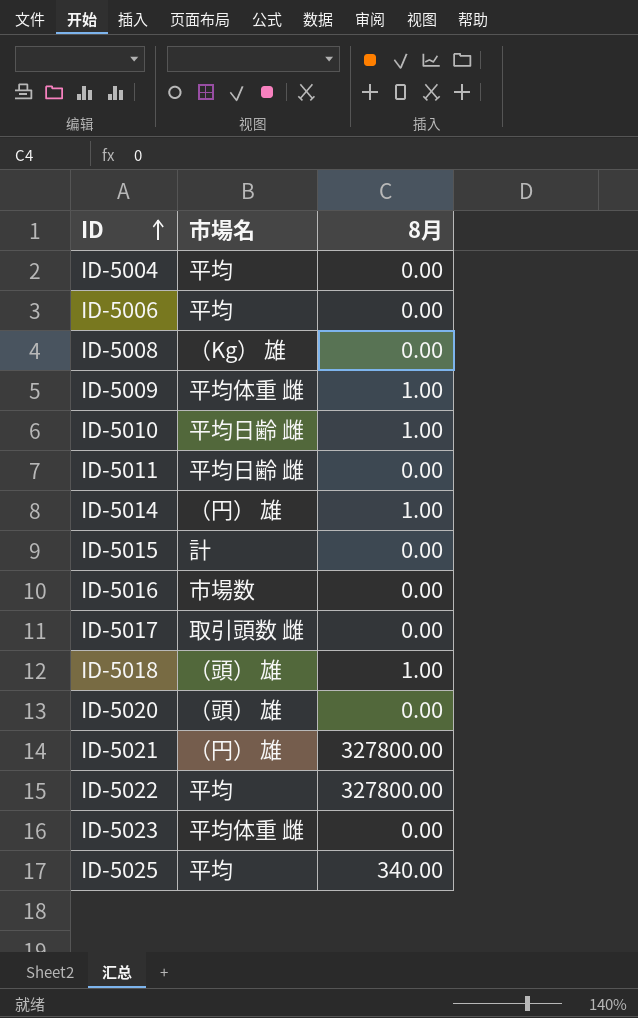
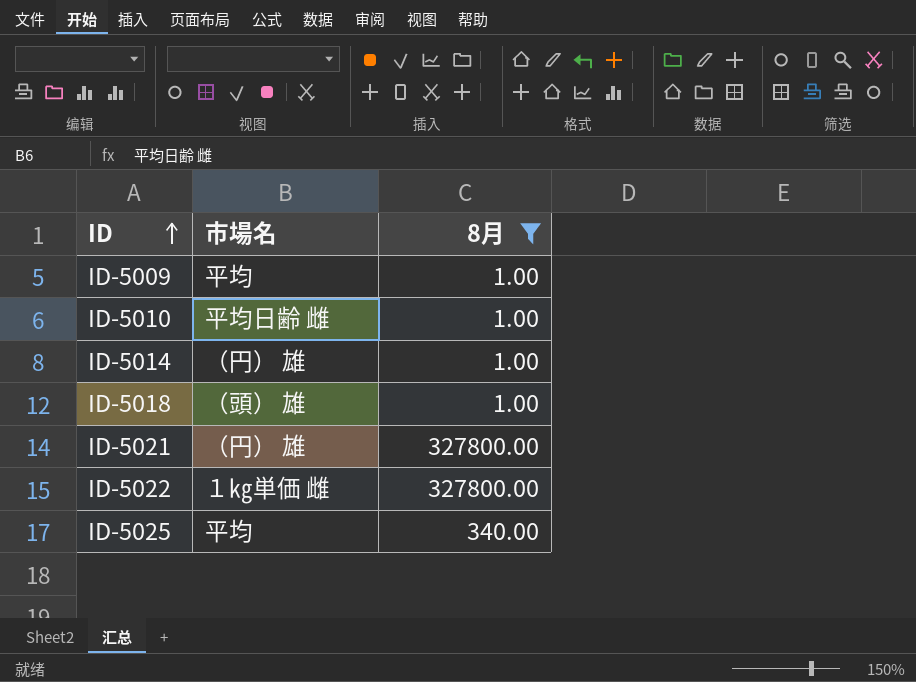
filter: none -> 8月 != 0.00
ID-5009 | 市場名: 平均体重 雌 -> 平均
ID-5022 | 市場名: 平均 -> １㎏単価 雌

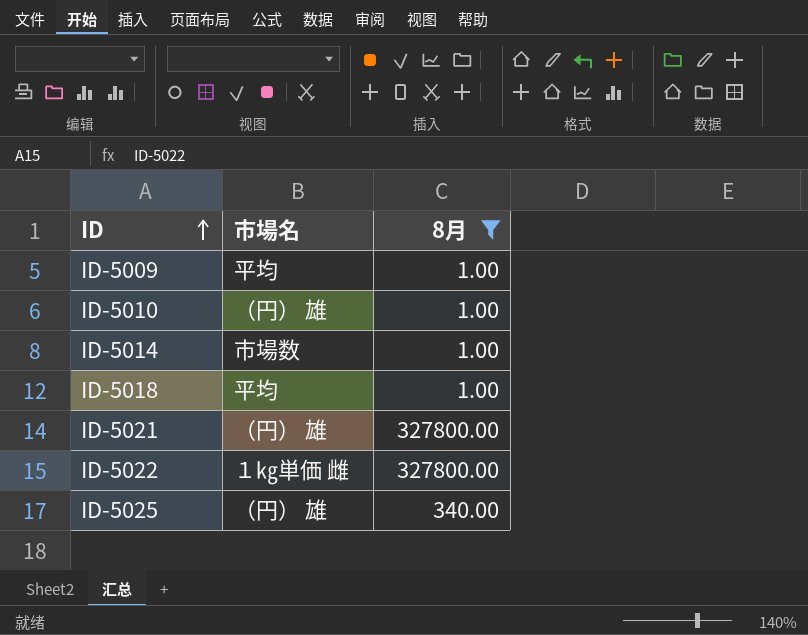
ID-5010 | 市場名: 平均日齢 雌 -> （円） 雄
ID-5014 | 市場名: （円） 雄 -> 市場数
ID-5018 | 市場名: （頭） 雄 -> 平均
ID-5025 | 市場名: 平均 -> （円） 雄

